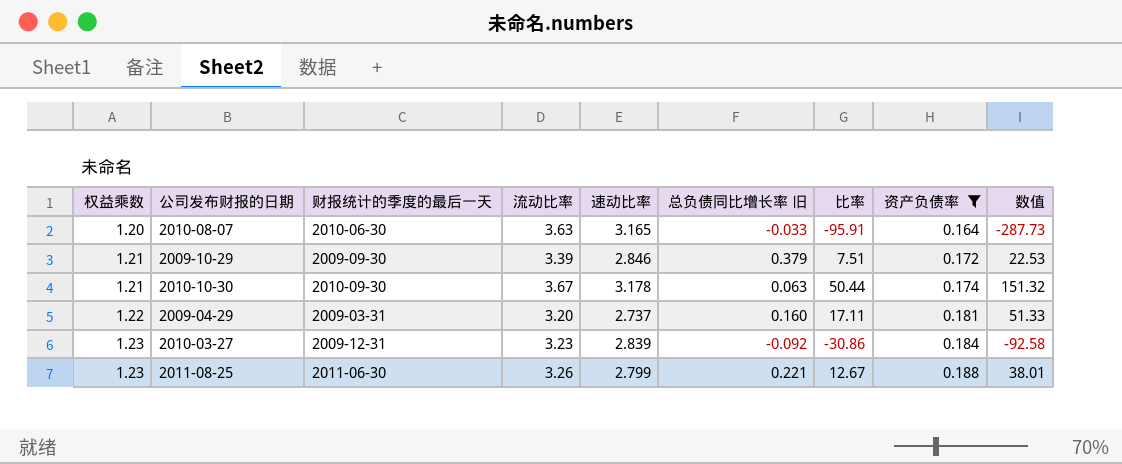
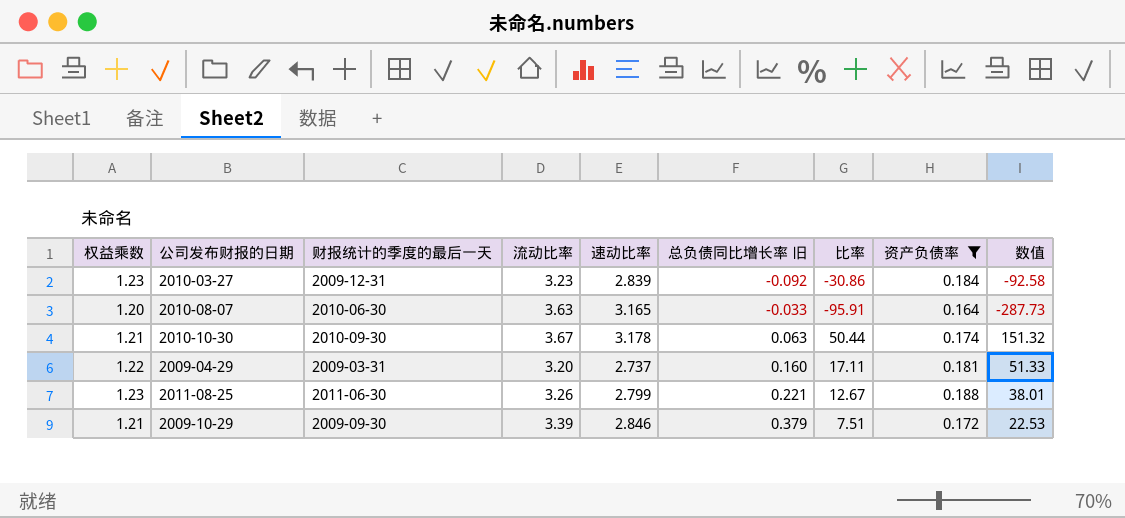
row order: 权益乘数 ascending -> 总负债同比增长率 旧 ascending

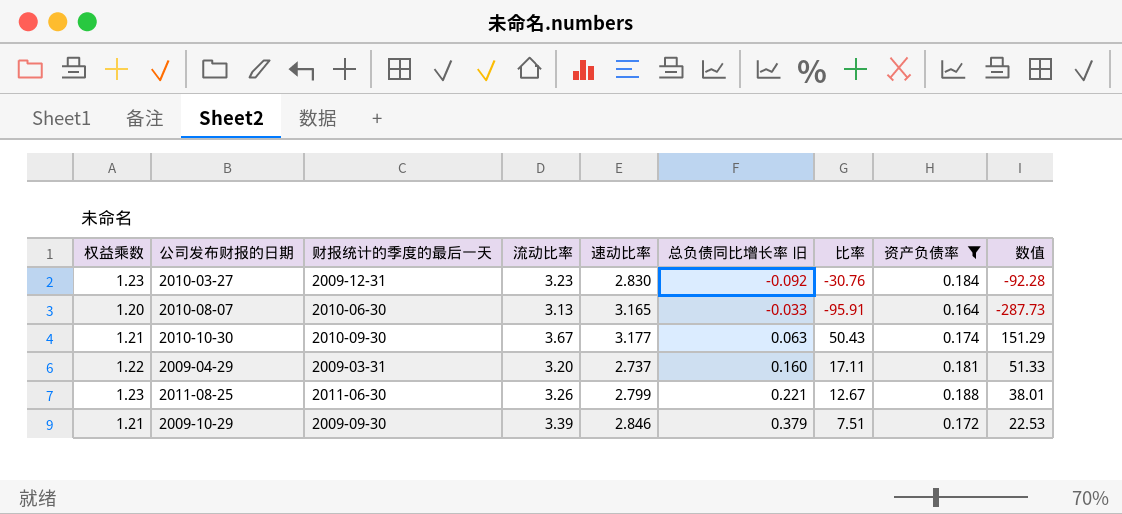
2010-03-27 | 速动比率: 2.839 -> 2.830
2010-03-27 | 比率: -30.86 -> -30.76
2010-03-27 | 数值: -92.58 -> -92.28
2010-08-07 | 流动比率: 3.63 -> 3.13
2010-10-30 | 速动比率: 3.178 -> 3.177
2010-10-30 | 比率: 50.44 -> 50.43
2010-10-30 | 数值: 151.32 -> 151.29

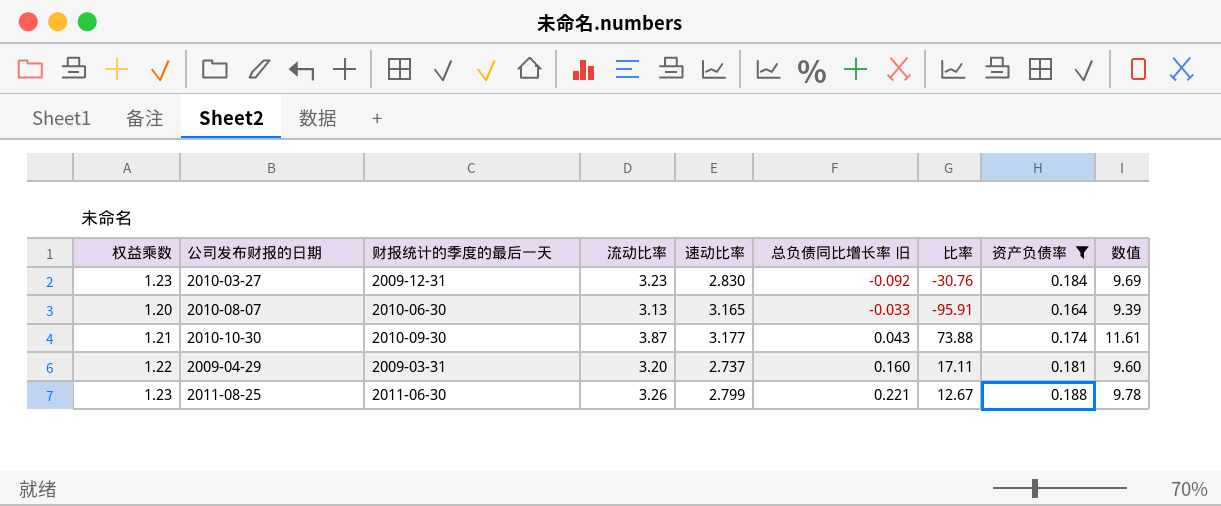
column 数值 | formula: [比率] * 3 -> [流动比率] * 3
row 2009-10-29: 1.21 | 2009-09-30 | 3.39 | 2.846 | 0.379 | 7.51 | 0.172 | 22.53 -> none
2010-10-30 | 流动比率: 3.67 -> 3.87
2010-10-30 | 总负债同比增长率 旧: 0.063 -> 0.043
2010-10-30 | 比率: 50.43 -> 73.88

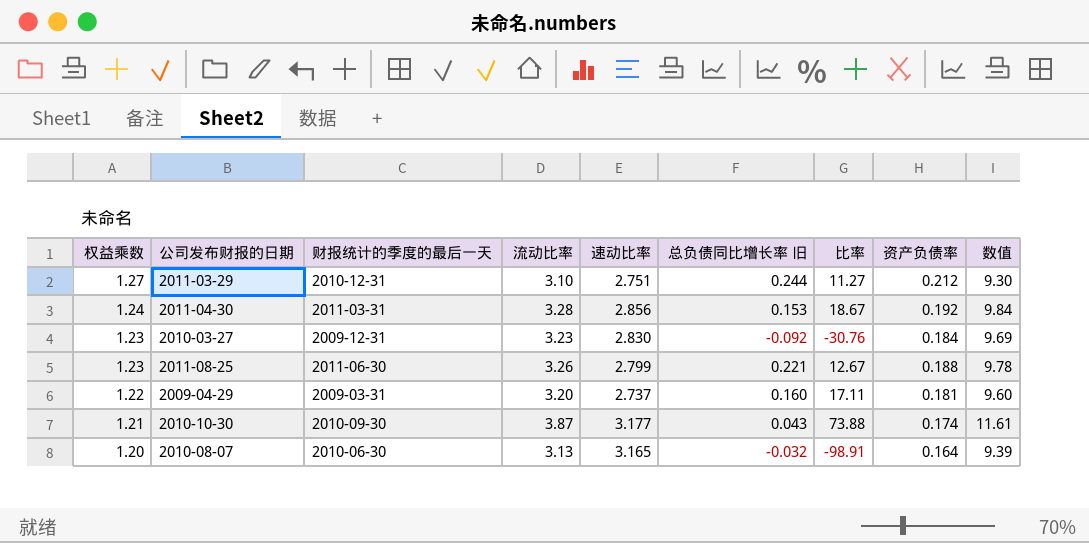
filter: 资产负债率 <= 0.188 -> none
row order: 总负债同比增长率 旧 ascending -> 权益乘数 descending
2010-08-07 | 总负债同比增长率 旧: -0.033 -> -0.032
2010-08-07 | 比率: -95.91 -> -98.91

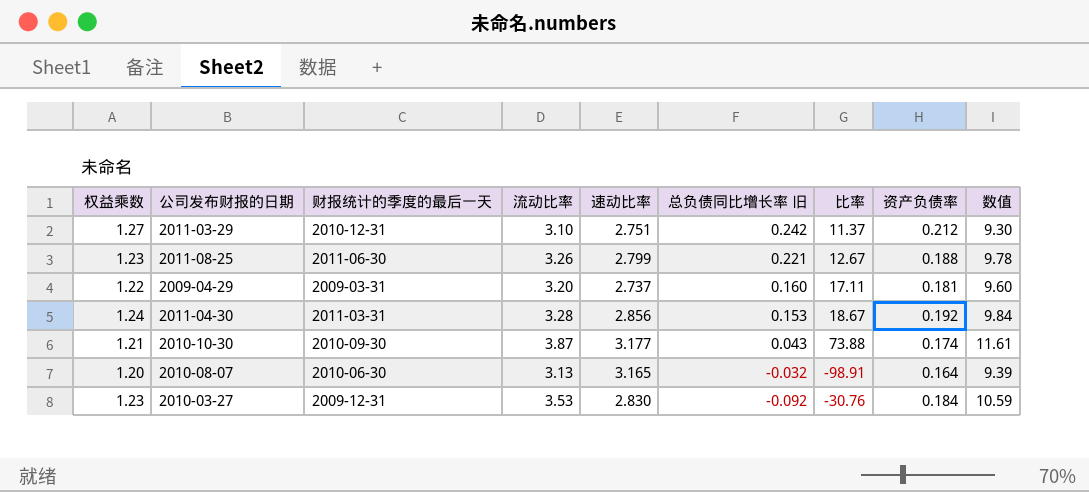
row order: 权益乘数 descending -> 总负债同比增长率 旧 descending
2011-03-29 | 总负债同比增长率 旧: 0.244 -> 0.242
2011-03-29 | 比率: 11.27 -> 11.37
2010-03-27 | 流动比率: 3.23 -> 3.53
2010-03-27 | 数值: 9.69 -> 10.59

